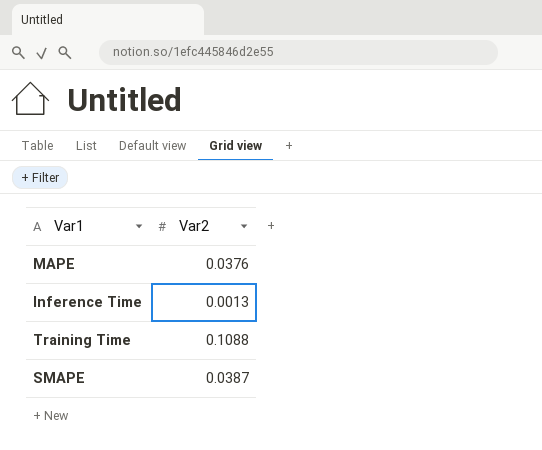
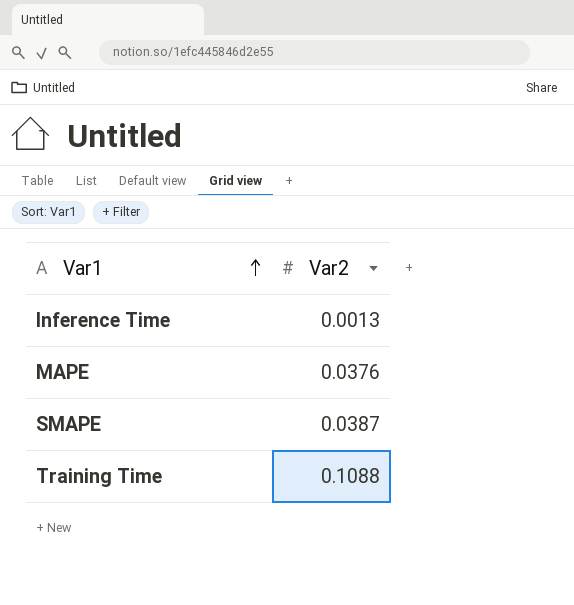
row order: none -> Var1 ascending

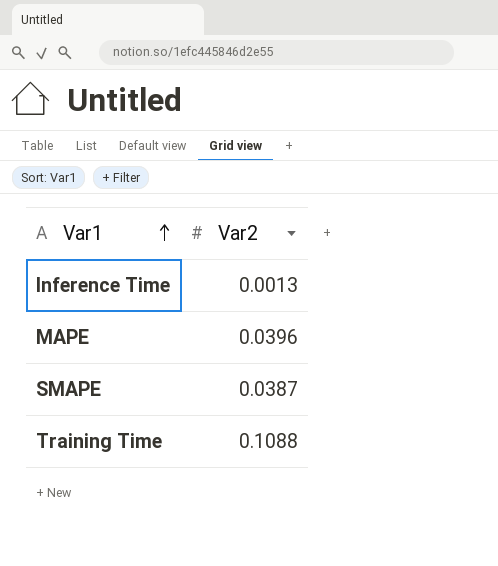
MAPE | Var2: 0.0376 -> 0.0396

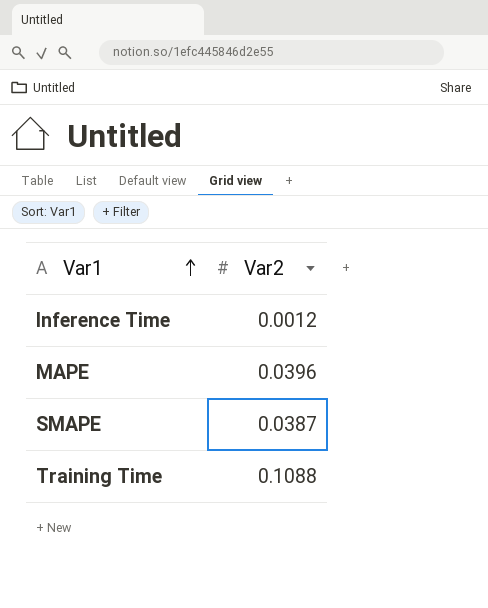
Inference Time | Var2: 0.0013 -> 0.0012

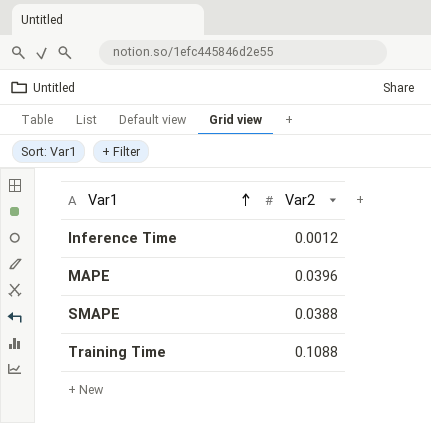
SMAPE | Var2: 0.0387 -> 0.0388

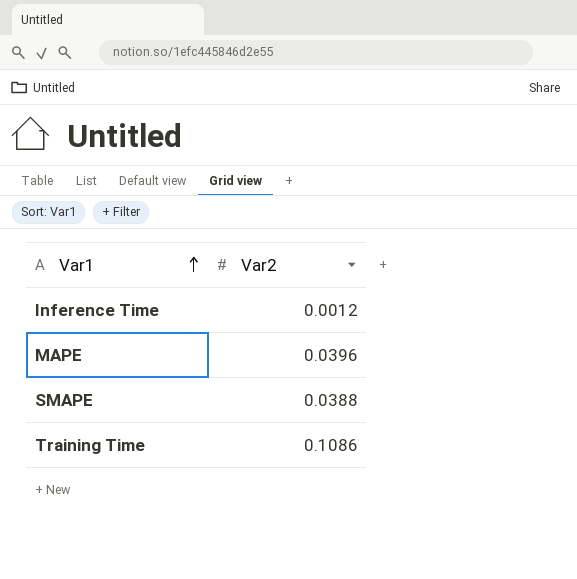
Training Time | Var2: 0.1088 -> 0.1086

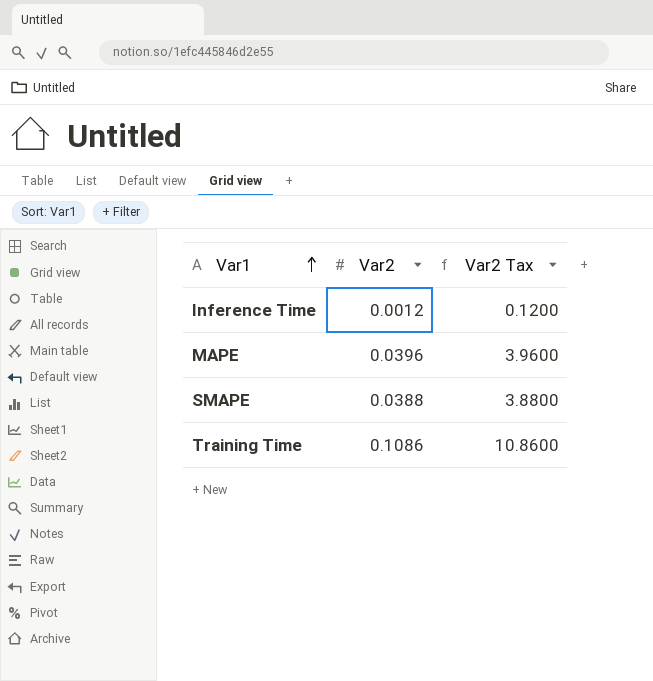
column Var2 Tax | formula: none -> [Var2] * 100

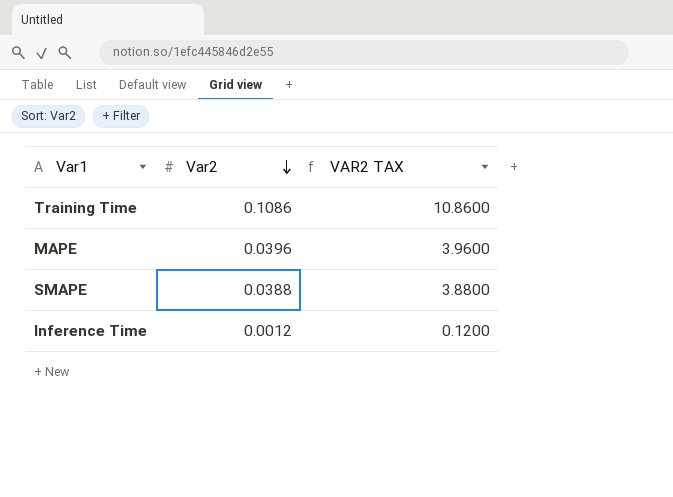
row order: Var1 ascending -> Var2 descending
column name: Var2 Tax -> VAR2 TAX

